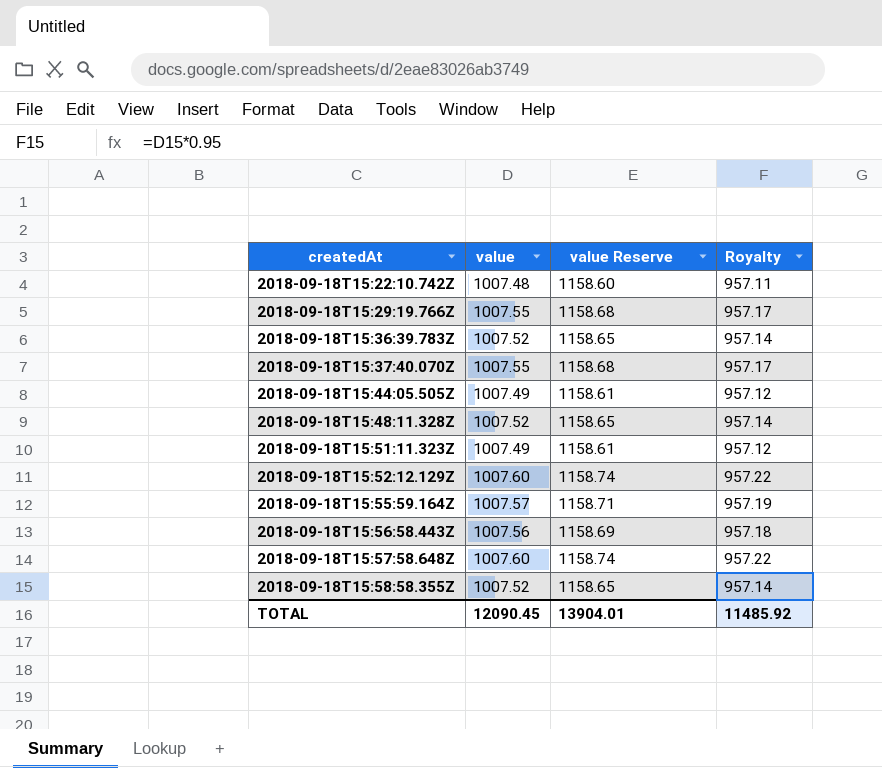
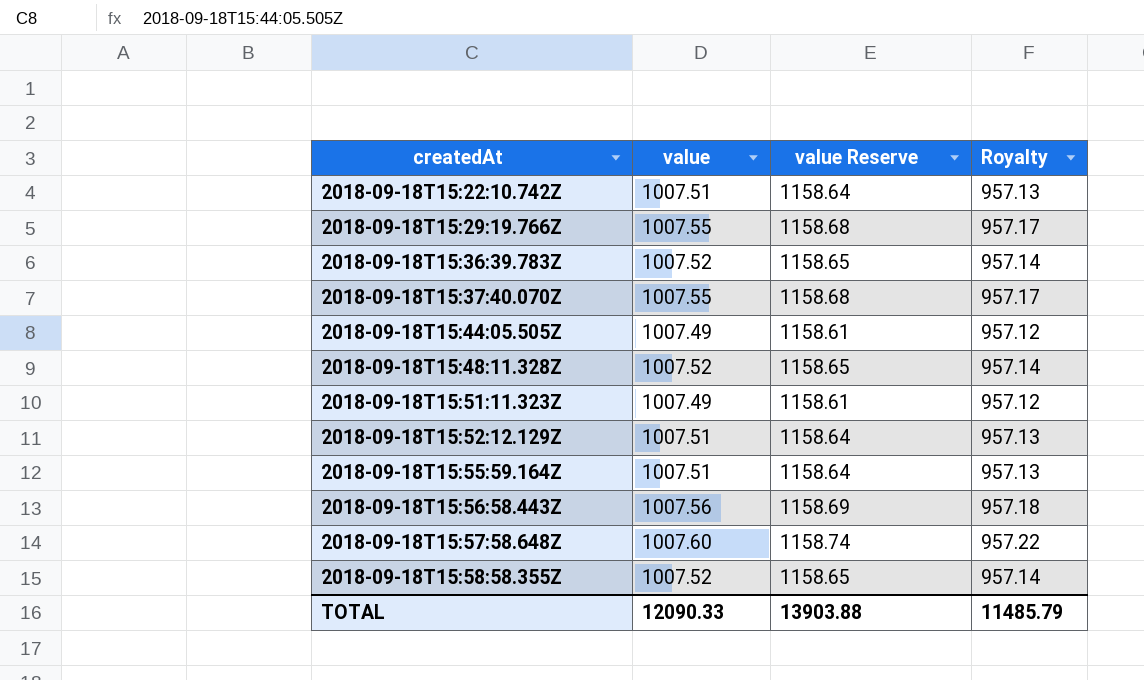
2018-09-18T15:22:10.742Z | value: 1007.48 -> 1007.51
2018-09-18T15:22:10.742Z | value Reserve: 1158.60 -> 1158.64
2018-09-18T15:22:10.742Z | Royalty: 957.11 -> 957.13
2018-09-18T15:52:12.129Z | value: 1007.60 -> 1007.51
2018-09-18T15:52:12.129Z | value Reserve: 1158.74 -> 1158.64
2018-09-18T15:52:12.129Z | Royalty: 957.22 -> 957.13
2018-09-18T15:55:59.164Z | value: 1007.57 -> 1007.51
2018-09-18T15:55:59.164Z | value Reserve: 1158.71 -> 1158.64
2018-09-18T15:55:59.164Z | Royalty: 957.19 -> 957.13
TOTAL | value: 12090.45 -> 12090.33
TOTAL | value Reserve: 13904.01 -> 13903.88
TOTAL | Royalty: 11485.92 -> 11485.79

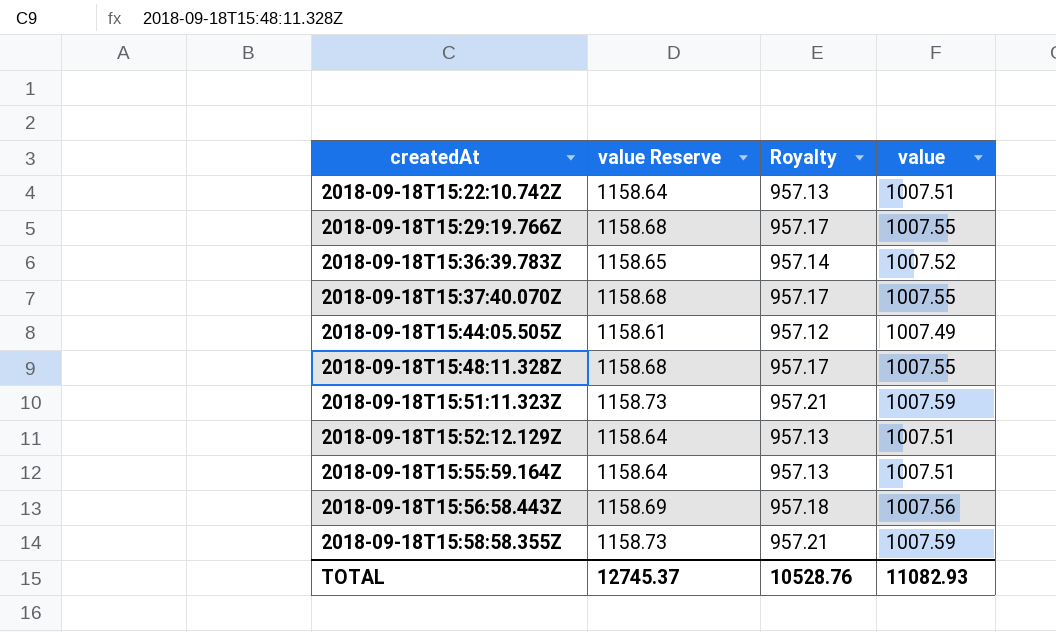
column value | position: 2 -> 4
row 2018-09-18T15:57:58.648Z: 1007.60 | 1158.74 | 957.22 -> none
2018-09-18T15:48:11.328Z | value Reserve: 1158.65 -> 1158.68
2018-09-18T15:48:11.328Z | Royalty: 957.14 -> 957.17
2018-09-18T15:48:11.328Z | value: 1007.52 -> 1007.55
2018-09-18T15:51:11.323Z | value Reserve: 1158.61 -> 1158.73
2018-09-18T15:51:11.323Z | Royalty: 957.12 -> 957.21
2018-09-18T15:51:11.323Z | value: 1007.49 -> 1007.59
2018-09-18T15:58:58.355Z | value Reserve: 1158.65 -> 1158.73
2018-09-18T15:58:58.355Z | Royalty: 957.14 -> 957.21
2018-09-18T15:58:58.355Z | value: 1007.52 -> 1007.59
TOTAL | value Reserve: 13903.88 -> 12745.37
TOTAL | Royalty: 11485.79 -> 10528.76
TOTAL | value: 12090.33 -> 11082.93

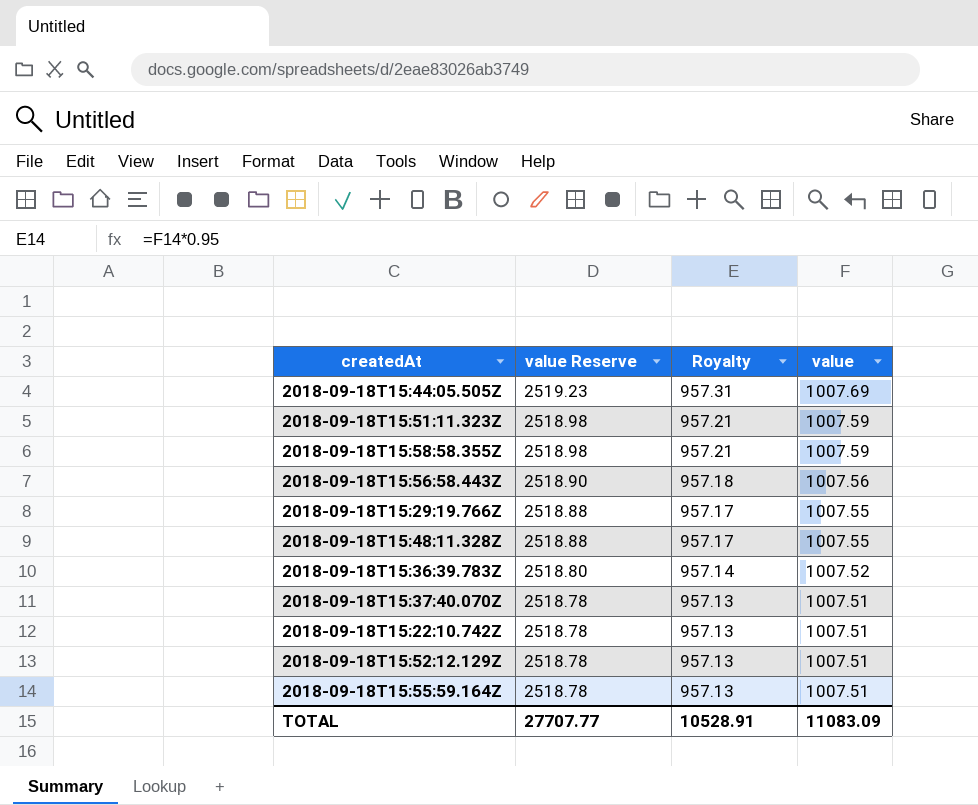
row order: createdAt ascending -> value Reserve descending
column value Reserve | formula: [value] * 1.15 -> [value] * 2.5
2018-09-18T15:44:05.505Z | Royalty: 957.12 -> 957.31
2018-09-18T15:44:05.505Z | value: 1007.49 -> 1007.69
2018-09-18T15:37:40.070Z | Royalty: 957.17 -> 957.13
2018-09-18T15:37:40.070Z | value: 1007.55 -> 1007.51
TOTAL | value Reserve: 12745.37 -> 27707.77
TOTAL | Royalty: 10528.76 -> 10528.91
TOTAL | value: 11082.93 -> 11083.09

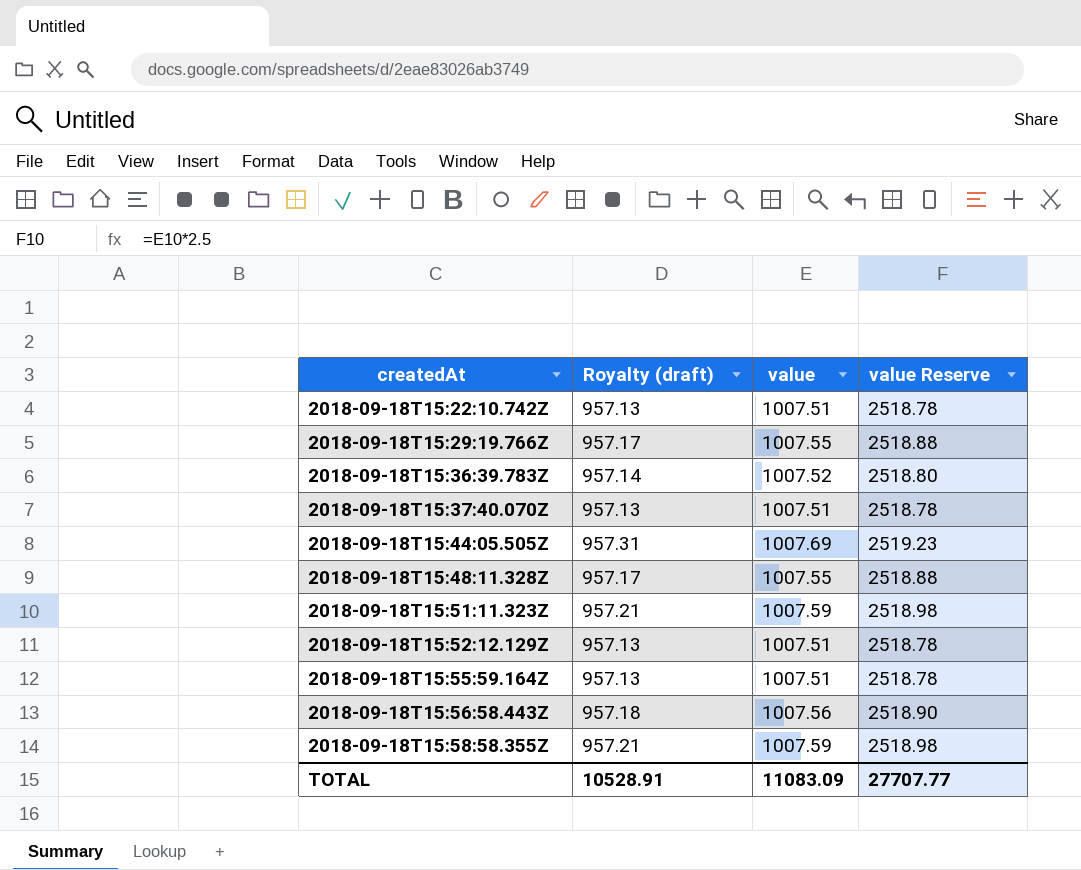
row order: value Reserve descending -> createdAt ascending
column name: Royalty -> Royalty (draft)
column value Reserve | position: 2 -> 4

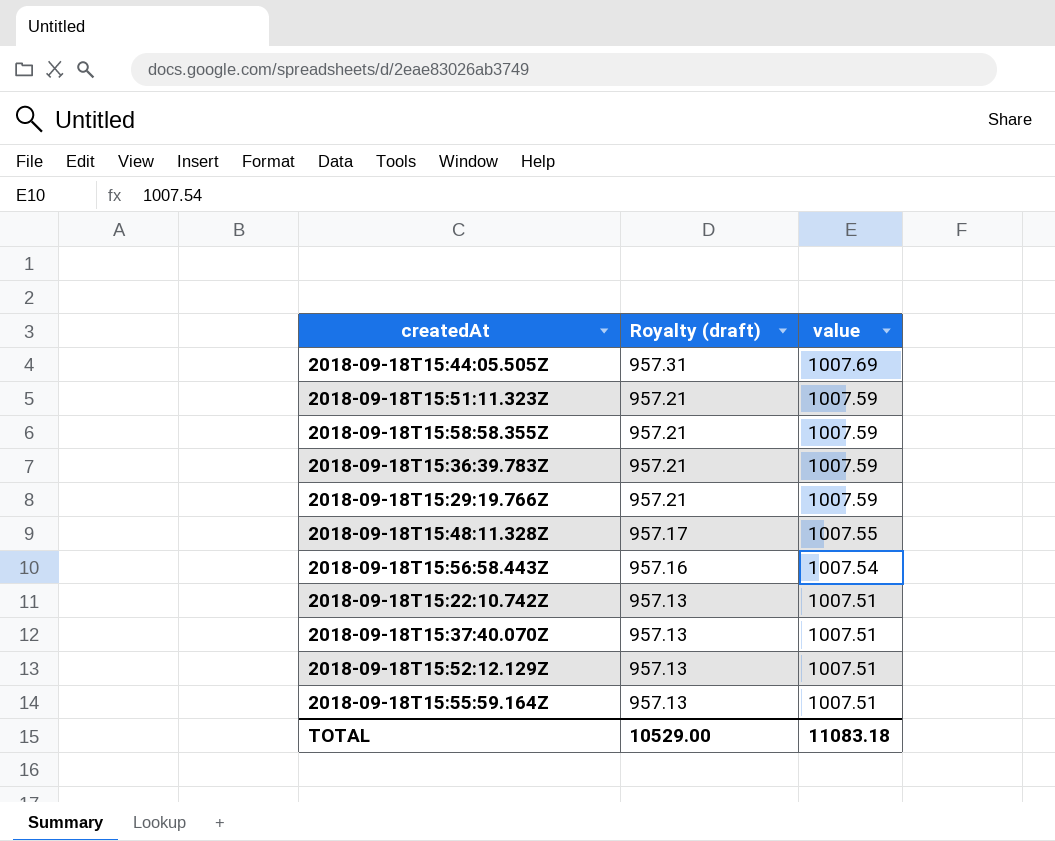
row order: createdAt ascending -> Royalty (draft) descending
column value Reserve | formula: [value] * 2.5 -> none
2018-09-18T15:36:39.783Z | Royalty (draft): 957.14 -> 957.21
2018-09-18T15:36:39.783Z | value: 1007.52 -> 1007.59
2018-09-18T15:29:19.766Z | Royalty (draft): 957.17 -> 957.21
2018-09-18T15:29:19.766Z | value: 1007.55 -> 1007.59
2018-09-18T15:56:58.443Z | Royalty (draft): 957.18 -> 957.16
2018-09-18T15:56:58.443Z | value: 1007.56 -> 1007.54
TOTAL | Royalty (draft): 10528.91 -> 10529.00
TOTAL | value: 11083.09 -> 11083.18

